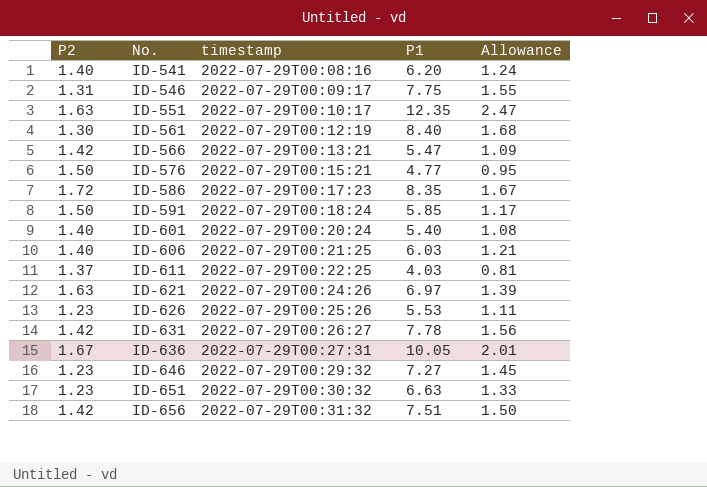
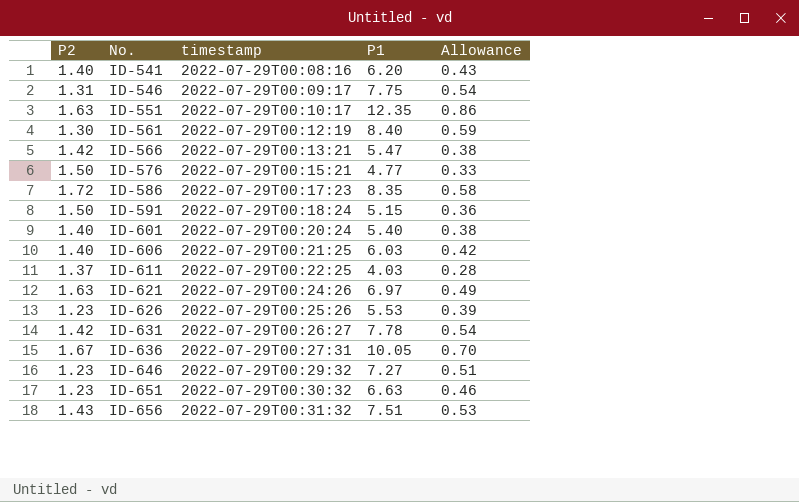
column Allowance | formula: [P1] * 0.2 -> [P1] * 0.07
ID-591 | P1: 5.85 -> 5.15
ID-656 | P2: 1.42 -> 1.43

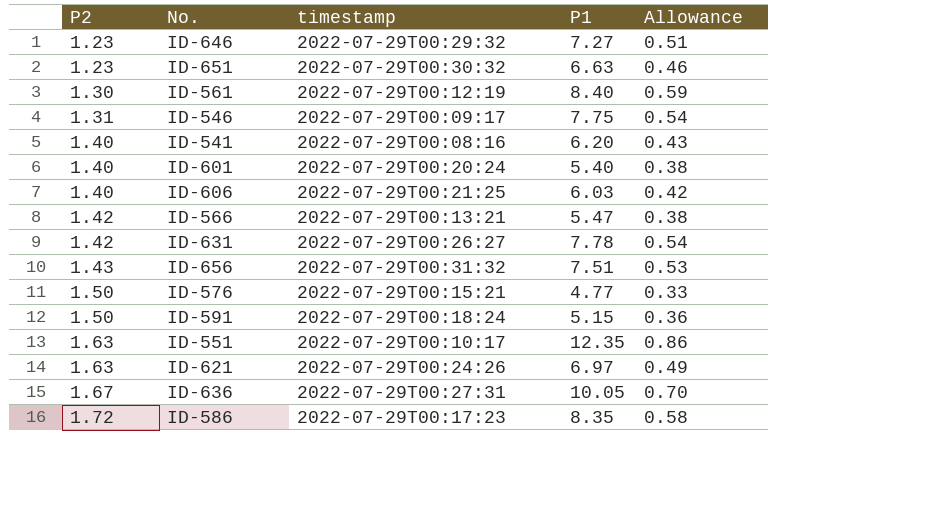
row order: No. ascending -> P2 ascending
row ID-611: 1.37 | 2022-07-29T00:22:25 | 4.03 | 0.28 -> none
row ID-626: 1.23 | 2022-07-29T00:25:26 | 5.53 | 0.39 -> none

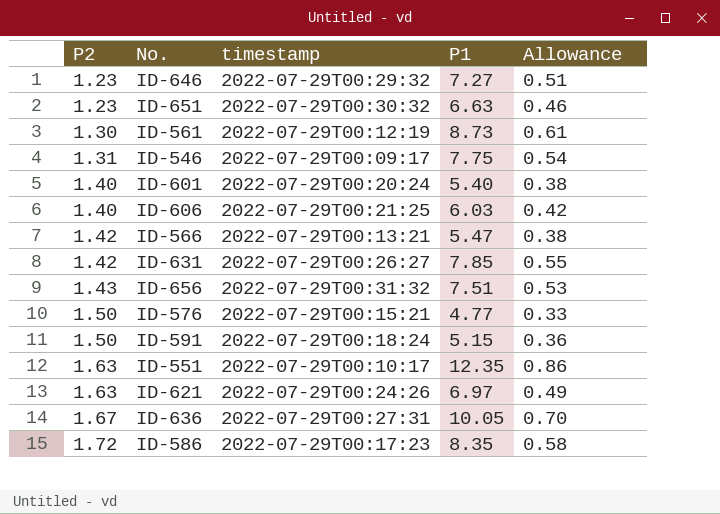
row ID-541: 1.40 | 2022-07-29T00:08:16 | 6.20 | 0.43 -> none
ID-561 | P1: 8.40 -> 8.73
ID-561 | Allowance: 0.59 -> 0.61
ID-631 | P1: 7.78 -> 7.85
ID-631 | Allowance: 0.54 -> 0.55

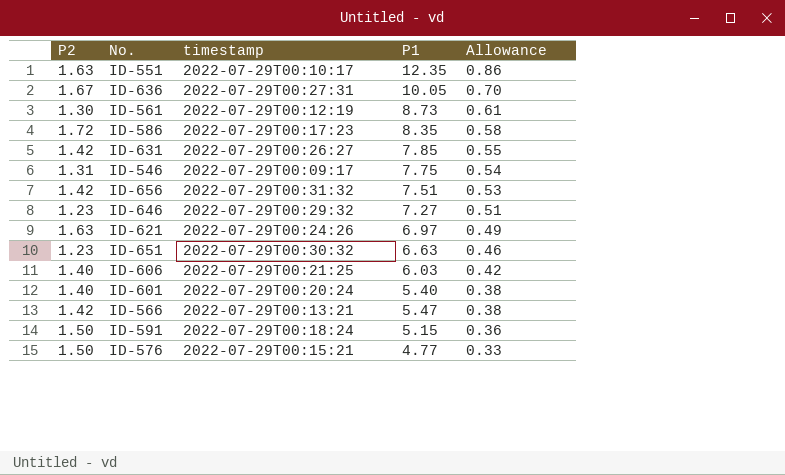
row order: P2 ascending -> Allowance descending
ID-656 | P2: 1.43 -> 1.42

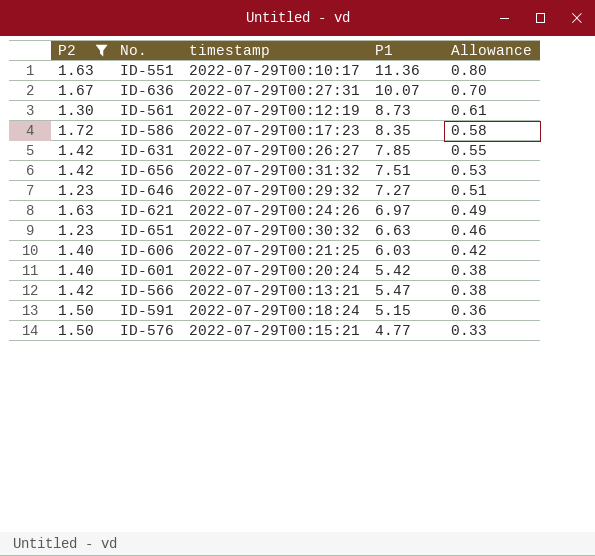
filter: none -> P2 != 1.31
ID-551 | P1: 12.35 -> 11.36
ID-551 | Allowance: 0.86 -> 0.80
ID-636 | P1: 10.05 -> 10.07
ID-601 | P1: 5.40 -> 5.42

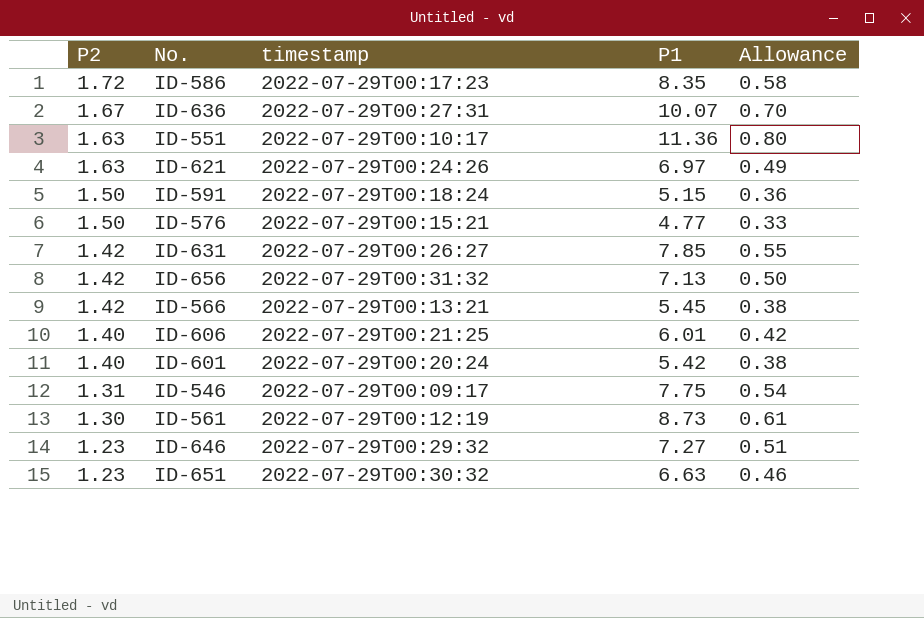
filter: P2 != 1.31 -> none
row order: Allowance descending -> P2 descending
ID-656 | P1: 7.51 -> 7.13
ID-656 | Allowance: 0.53 -> 0.50
ID-566 | P1: 5.47 -> 5.45
ID-606 | P1: 6.03 -> 6.01

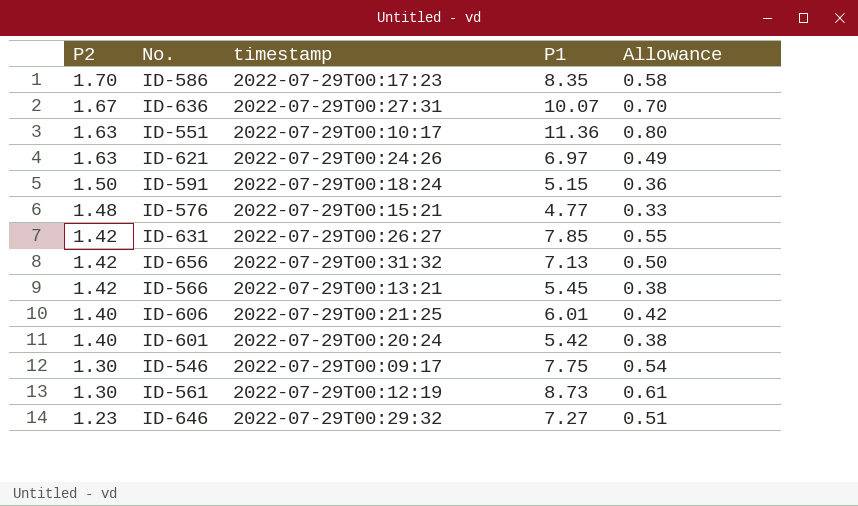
row ID-651: 1.23 | 2022-07-29T00:30:32 | 6.63 | 0.46 -> none
ID-586 | P2: 1.72 -> 1.70
ID-576 | P2: 1.50 -> 1.48
ID-546 | P2: 1.31 -> 1.30

